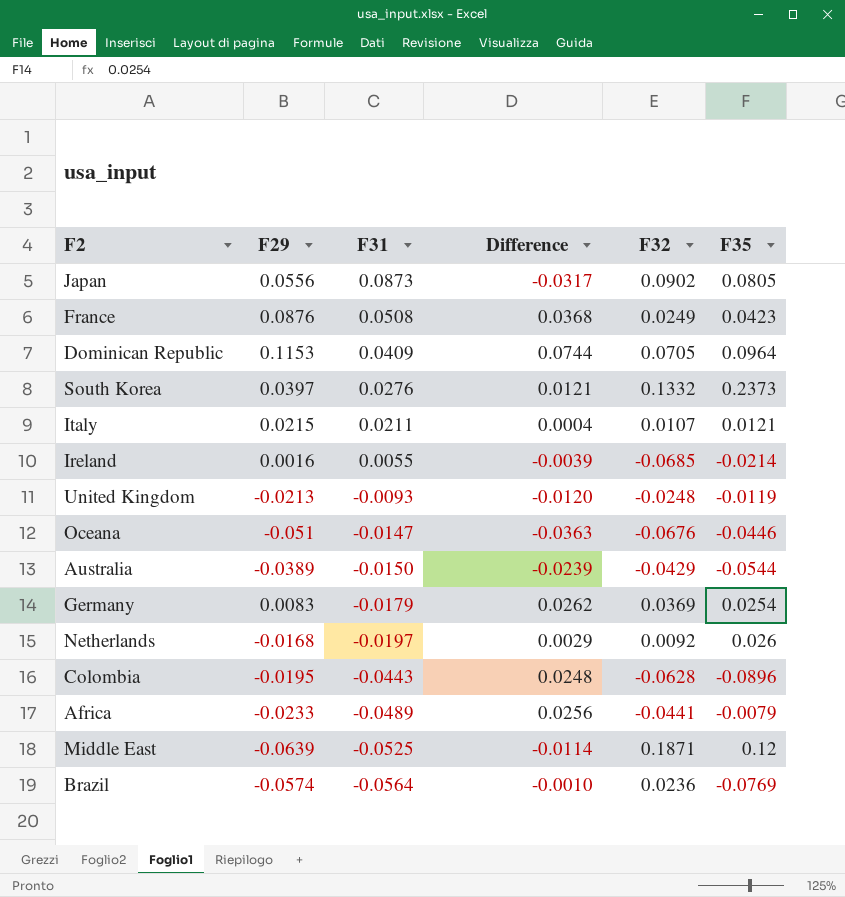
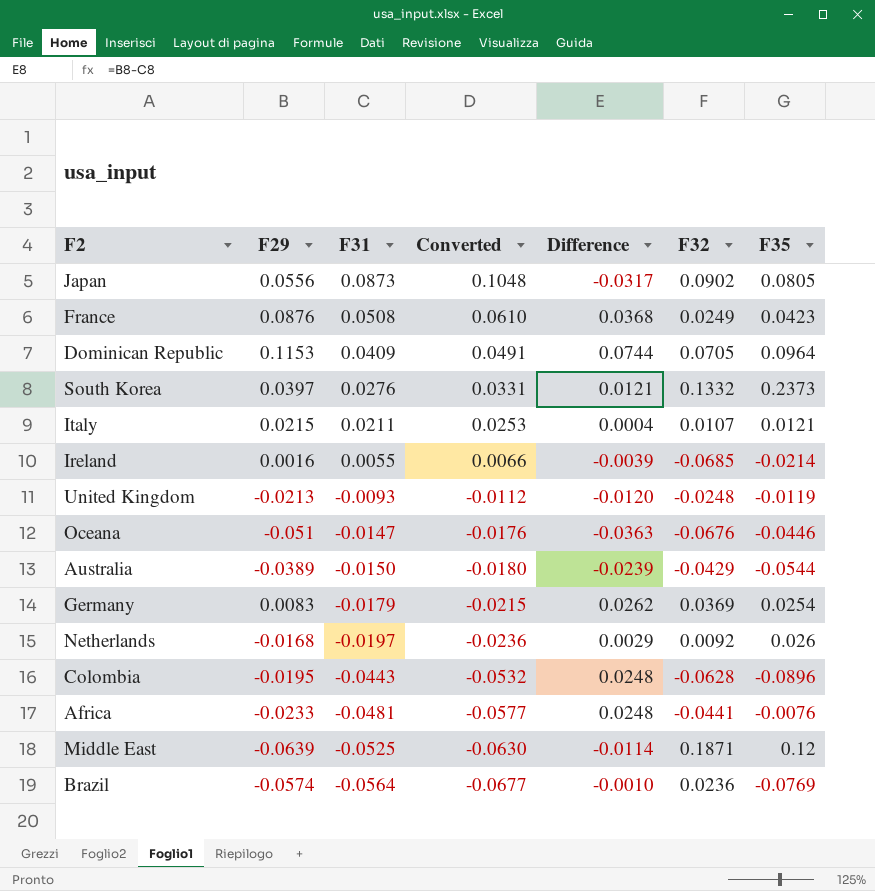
column Converted | formula: none -> [F31] * 1.2
Africa | F31: -0.0489 -> -0.0481
Africa | Difference: 0.0256 -> 0.0248
Africa | F35: -0.0079 -> -0.0076

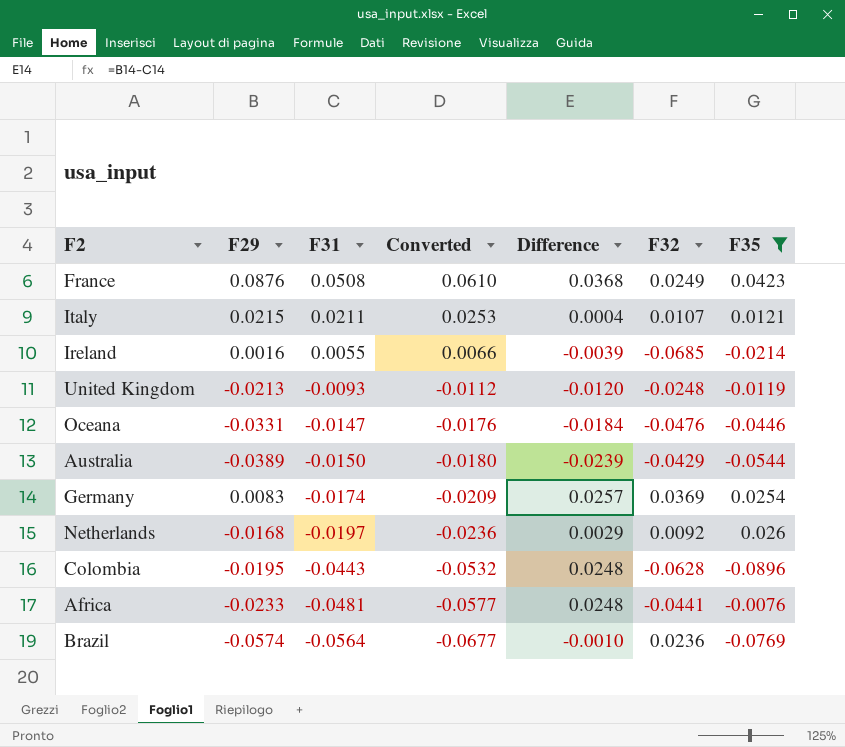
filter: none -> F35 <= 0.0423
Oceana | F29: -0.051 -> -0.0331
Oceana | Difference: -0.0363 -> -0.0184
Oceana | F32: -0.0676 -> -0.0476
Germany | F31: -0.0179 -> -0.0174
Germany | Converted: -0.0215 -> -0.0209
Germany | Difference: 0.0262 -> 0.0257

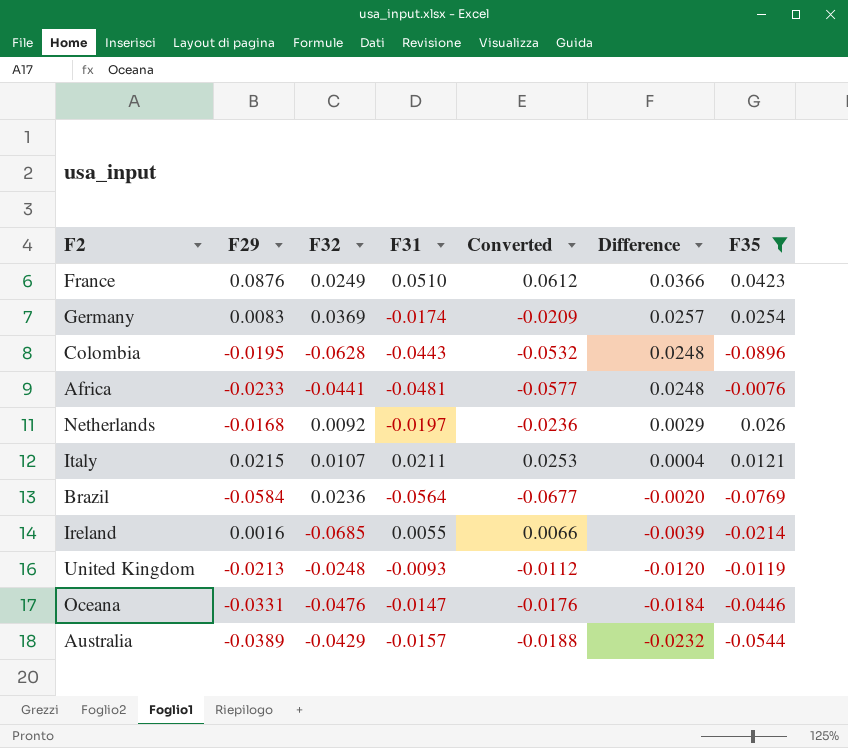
row order: F31 descending -> Difference descending
column F32 | position: 6 -> 3
France | F31: 0.0508 -> 0.0510
France | Converted: 0.0610 -> 0.0612
France | Difference: 0.0368 -> 0.0366
Brazil | F29: -0.0574 -> -0.0584
Brazil | Difference: -0.0010 -> -0.0020
Australia | F31: -0.0150 -> -0.0157
Australia | Converted: -0.0180 -> -0.0188
Australia | Difference: -0.0239 -> -0.0232

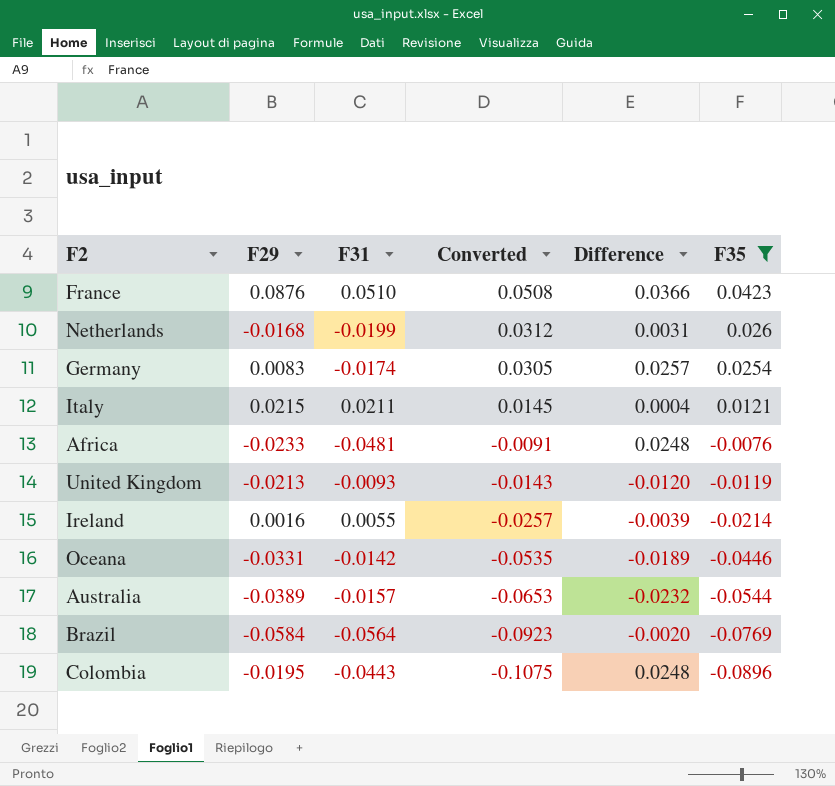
row order: Difference descending -> Converted descending
column F32 | position: 3 -> none
column Converted | formula: [F31] * 1.2 -> [F35] * 1.2
Netherlands | F31: -0.0197 -> -0.0199
Netherlands | Difference: 0.0029 -> 0.0031
Oceana | F31: -0.0147 -> -0.0142
Oceana | Difference: -0.0184 -> -0.0189

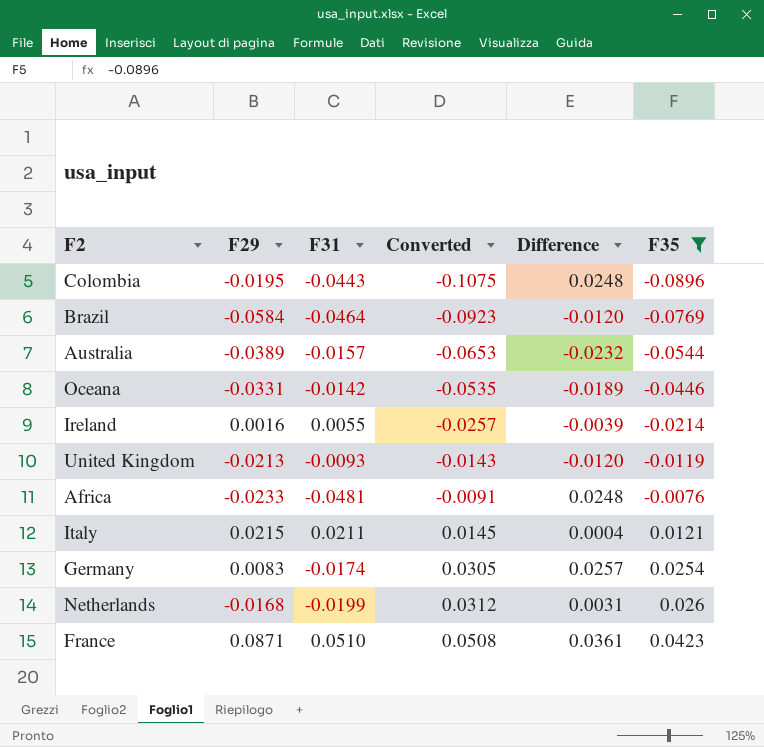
row order: Converted descending -> Converted ascending
Brazil | F31: -0.0564 -> -0.0464
Brazil | Difference: -0.0020 -> -0.0120
France | F29: 0.0876 -> 0.0871
France | Difference: 0.0366 -> 0.0361

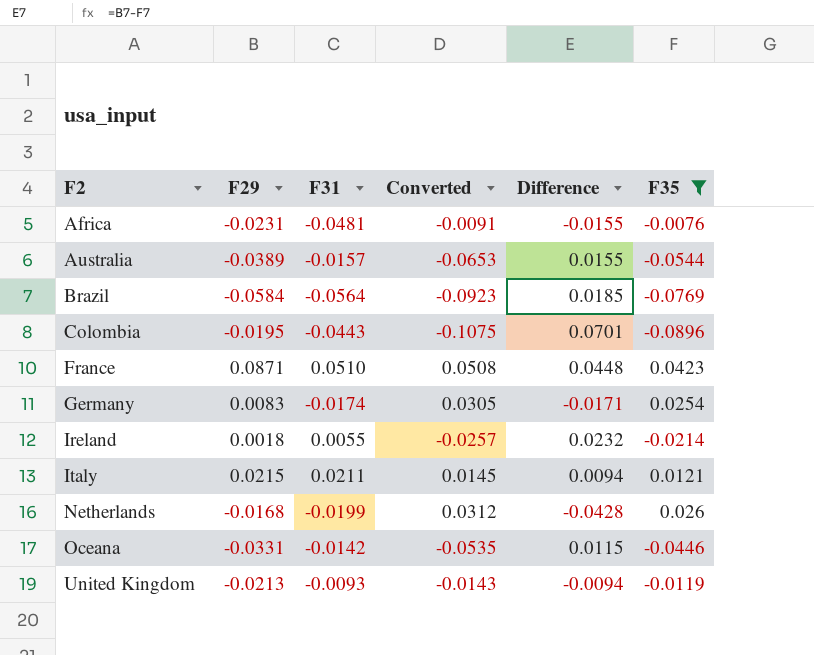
row order: Converted ascending -> F2 ascending
column Difference | formula: [F29] - [F31] -> [F29] - [F35]
Africa | F29: -0.0233 -> -0.0231
Brazil | F31: -0.0464 -> -0.0564
Ireland | F29: 0.0016 -> 0.0018

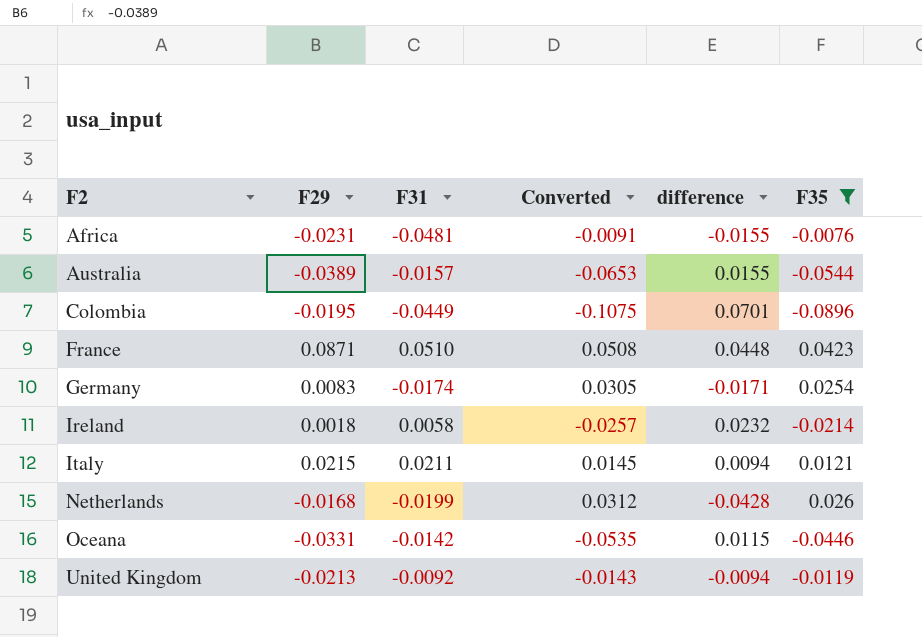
column name: Difference -> difference
row Brazil: -0.0584 | -0.0564 | -0.0923 | 0.0185 | -0.0769 -> none
Colombia | F31: -0.0443 -> -0.0449
Ireland | F31: 0.0055 -> 0.0058
United Kingdom | F31: -0.0093 -> -0.0092

